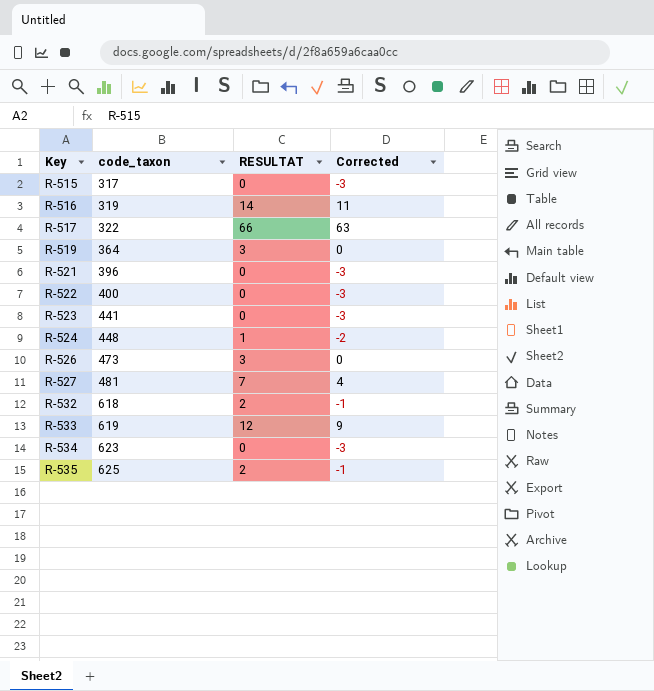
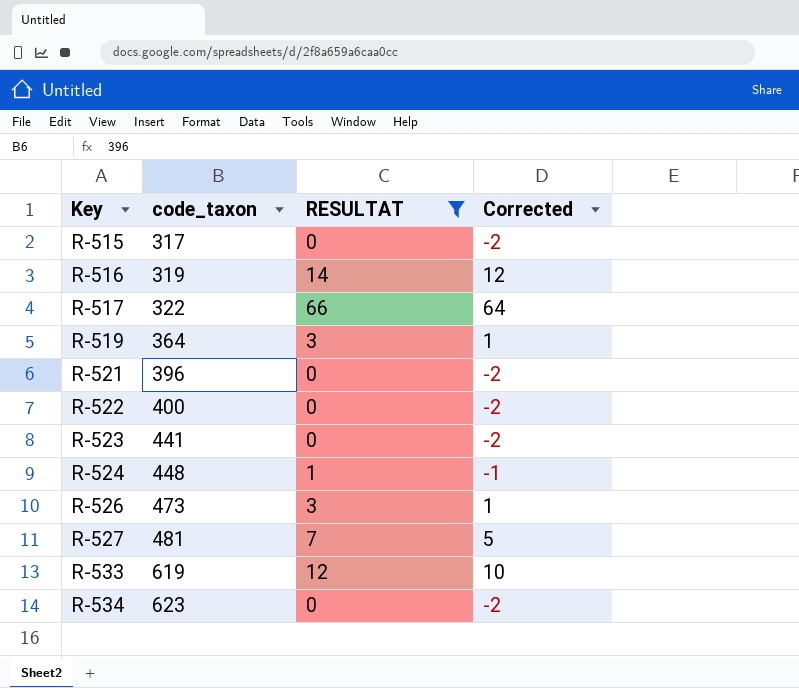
filter: none -> RESULTAT != 2
column Corrected | formula: [RESULTAT] - 3 -> [RESULTAT] - 2

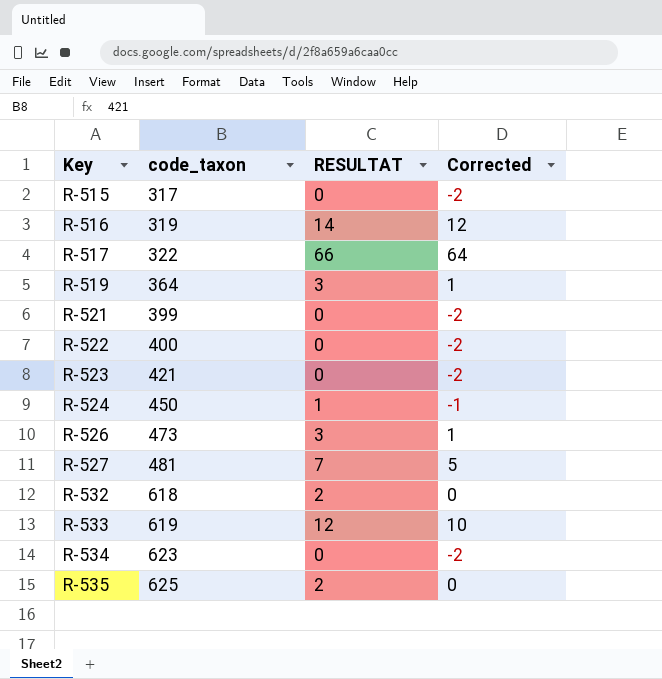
filter: RESULTAT != 2 -> none
R-521 | code_taxon: 396 -> 399
R-523 | code_taxon: 441 -> 421
R-524 | code_taxon: 448 -> 450

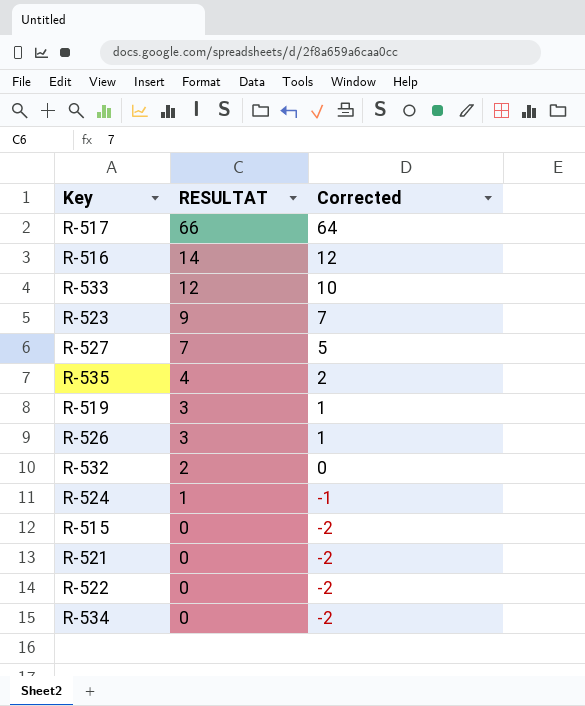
row order: Key ascending -> RESULTAT descending
column code_taxon | position: 2 -> none
R-523 | RESULTAT: 0 -> 9
R-523 | Corrected: -2 -> 7
R-535 | RESULTAT: 2 -> 4
R-535 | Corrected: 0 -> 2

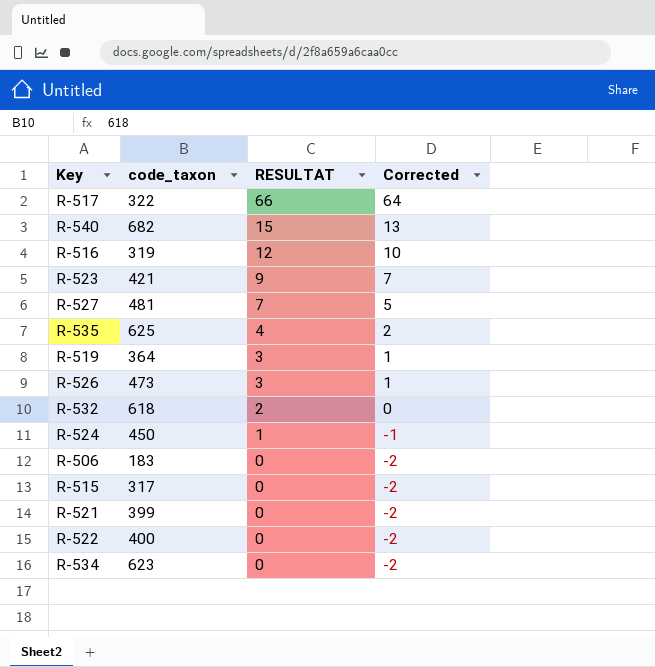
column code_taxon | position: none -> 2
row R-533: 12 | 10 -> none
row R-540: none -> 682 | 15 | 13
R-516 | RESULTAT: 14 -> 12
R-516 | Corrected: 12 -> 10
row R-506: none -> 183 | 0 | -2

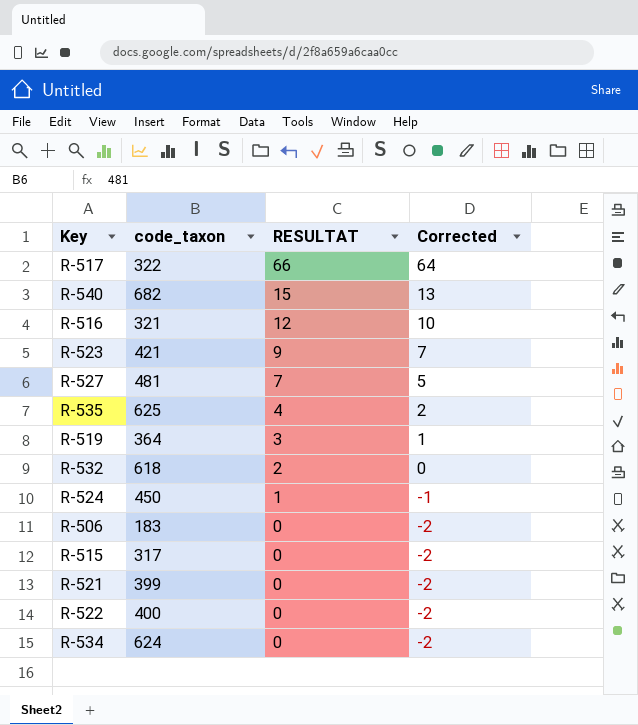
row R-526: 473 | 3 | 1 -> none
R-516 | code_taxon: 319 -> 321
R-534 | code_taxon: 623 -> 624

